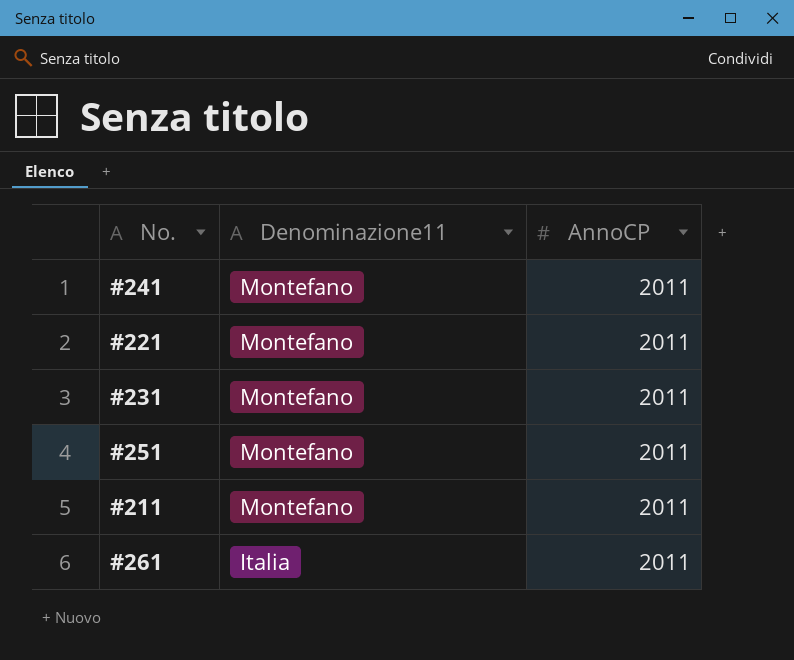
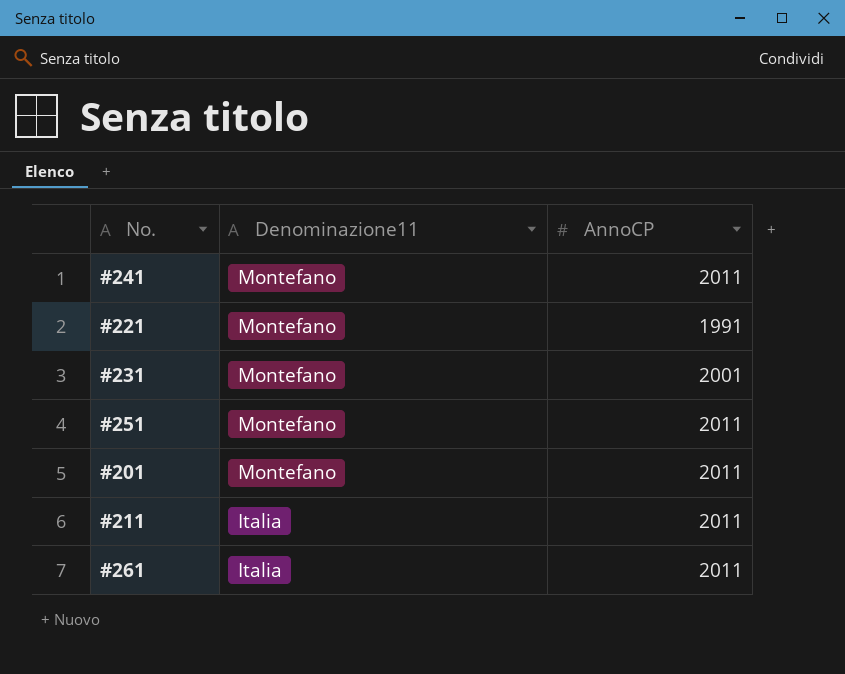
#221 | AnnoCP: 2011 -> 1991
#231 | AnnoCP: 2011 -> 2001
row #201: none -> Montefano | 2011
#211 | Denominazione11: Montefano -> Italia

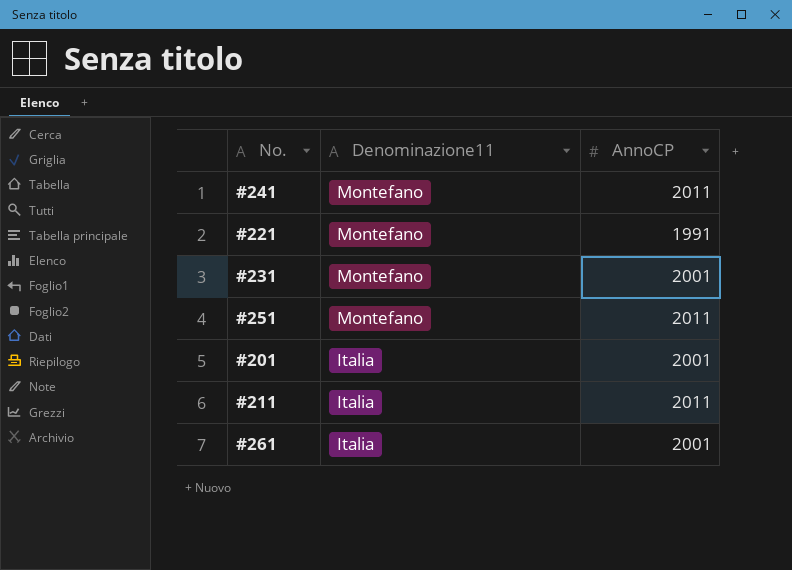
#201 | Denominazione11: Montefano -> Italia
#201 | AnnoCP: 2011 -> 2001
#261 | AnnoCP: 2011 -> 2001

